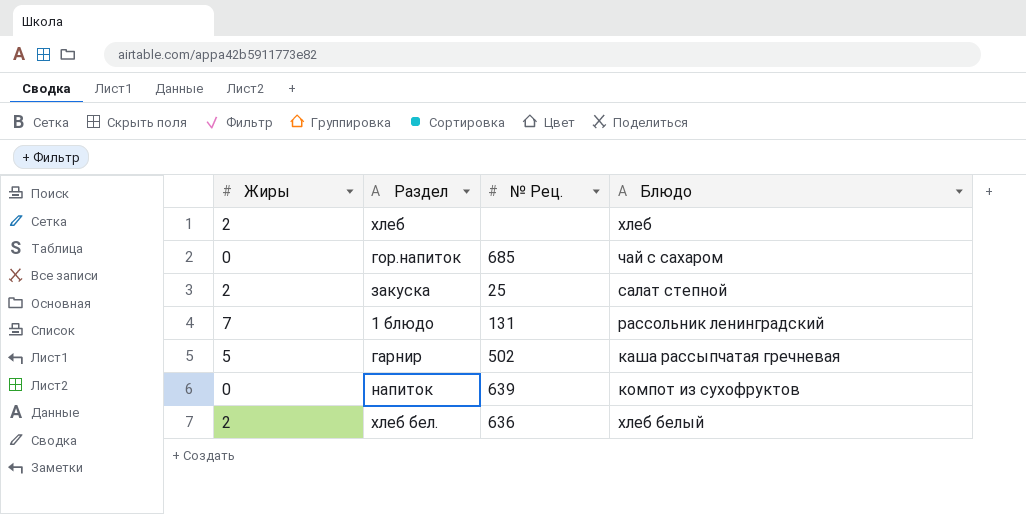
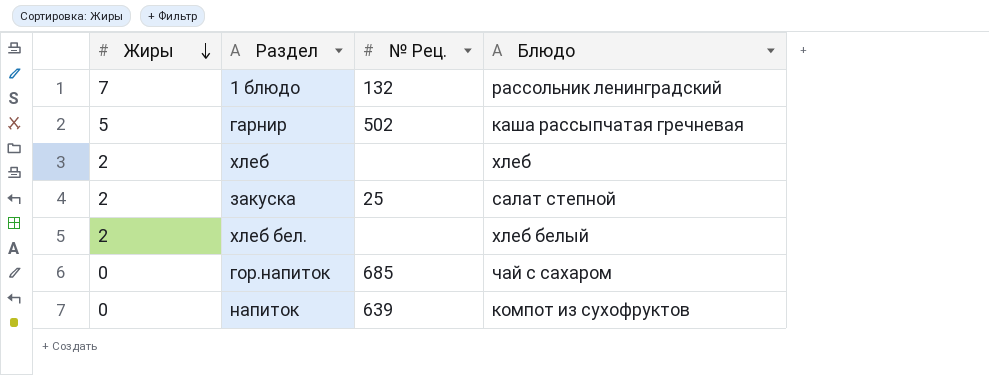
row order: none -> Жиры descending
1 блюдо | № Рец.: 131 -> 132
хлеб бел. | № Рец.: 636 -> none

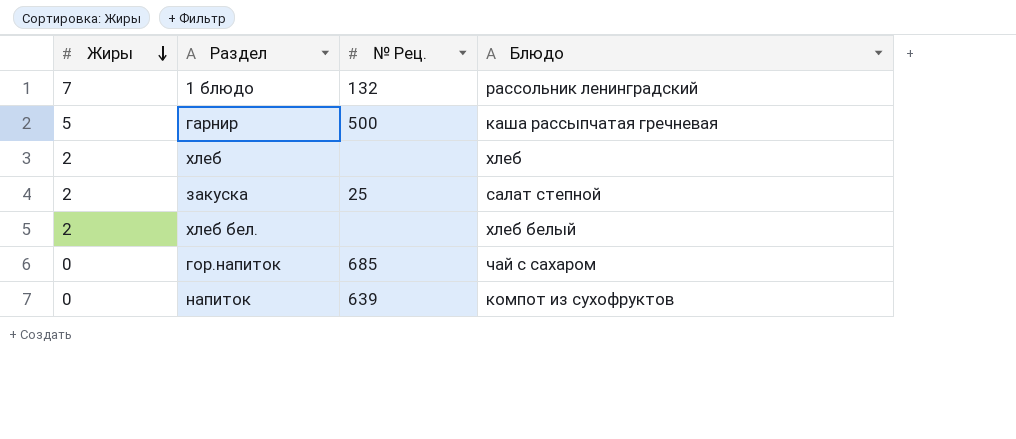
гарнир | № Рец.: 502 -> 500

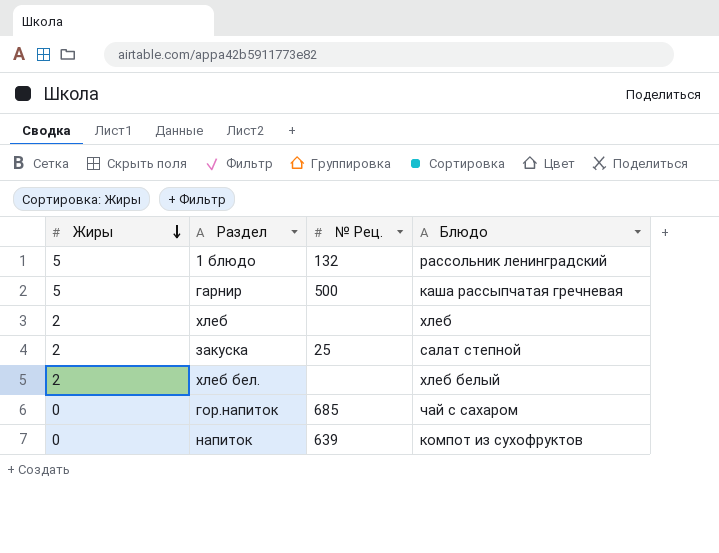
1 блюдо | Жиры: 7 -> 5

